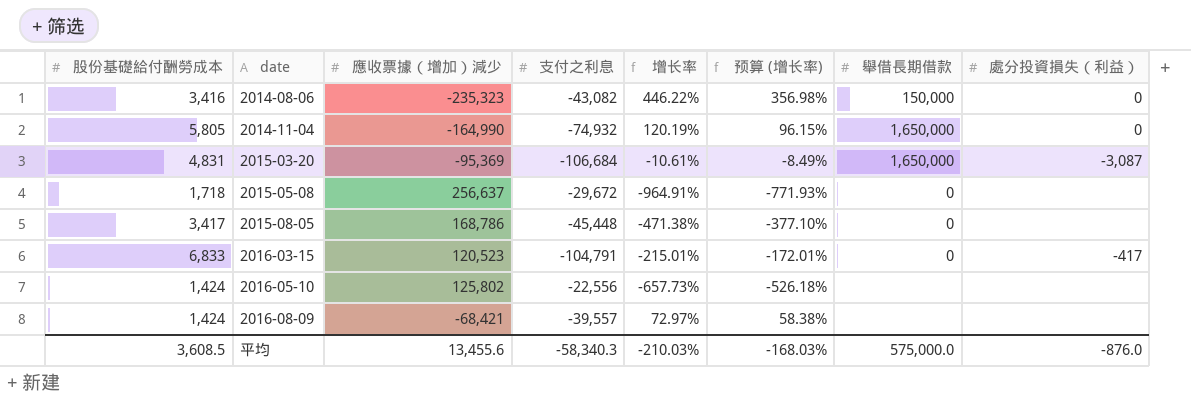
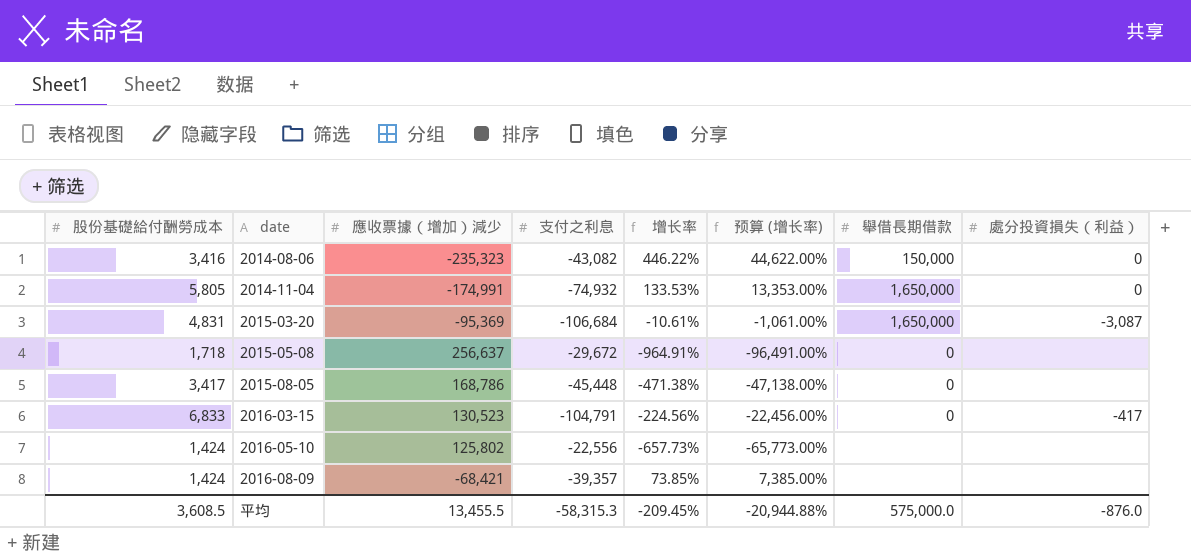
column 预算 (增长率) | formula: [增长率] * 0.8 -> [增长率] * 100
2014-11-04 | 應收票據（增加）減少: -164,990 -> -174,991
2014-11-04 | 增长率: 120.19% -> 133.53%
2016-03-15 | 應收票據（增加）減少: 120,523 -> 130,523
2016-03-15 | 增长率: -215.01% -> -224.56%
2016-08-09 | 支付之利息: -39,557 -> -39,357
2016-08-09 | 增长率: 72.97% -> 73.85%
平均 | 應收票據（增加）減少: 13,455.6 -> 13,455.5
平均 | 支付之利息: -58,340.3 -> -58,315.3
平均 | 增长率: -210.03% -> -209.45%
平均 | 预算 (增长率): -168.03% -> -20,944.88%

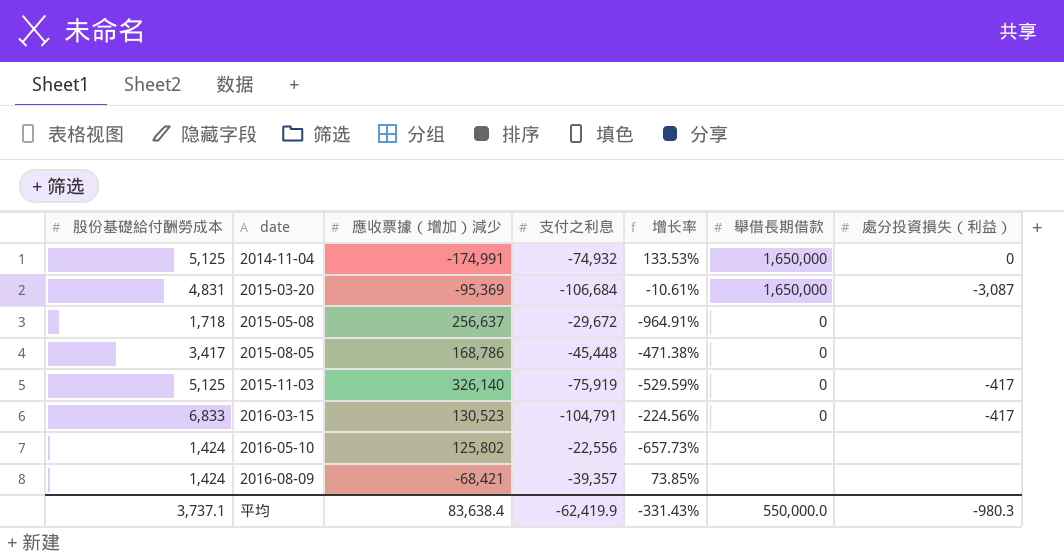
column 预算 (增长率) | formula: [增长率] * 100 -> none
row 2014-08-06: 3,416 | -235,323 | -43,082 | 446.22% | 44,622.00% | 150,000 | 0 -> none
2014-11-04 | 股份基礎給付酬勞成本: 5,805 -> 5,125
row 2015-11-03: none -> 5,125 | 326,140 | -75,919 | -529.59% | 0 | -417
平均 | 股份基礎給付酬勞成本: 3,608.5 -> 3,737.1
平均 | 應收票據（增加）減少: 13,455.5 -> 83,638.4
平均 | 支付之利息: -58,315.3 -> -62,419.9
平均 | 增长率: -209.45% -> -331.43%
平均 | 舉借長期借款: 575,000.0 -> 550,000.0
平均 | 處分投資損失（利益）: -876.0 -> -980.3

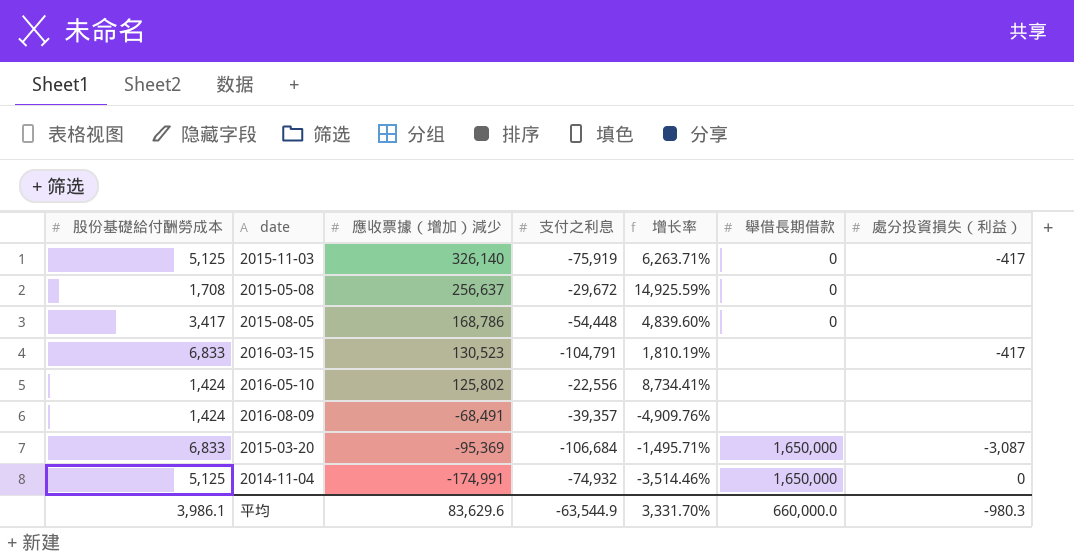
row order: date ascending -> 應收票據（增加）減少 descending
column 增长率 | formula: ([應收票據（增加）減少] - [支付之利息]) / [支付之利息] -> ([應收票據（增加）減少] - [股份基礎給付酬勞成本]) / [股份基礎給付酬勞成本]
2015-05-08 | 股份基礎給付酬勞成本: 1,718 -> 1,708
2015-08-05 | 支付之利息: -45,448 -> -54,448
2016-03-15 | 舉借長期借款: 0 -> none
2016-08-09 | 應收票據（增加）減少: -68,421 -> -68,491
2015-03-20 | 股份基礎給付酬勞成本: 4,831 -> 6,833
平均 | 股份基礎給付酬勞成本: 3,737.1 -> 3,986.1
平均 | 應收票據（增加）減少: 83,638.4 -> 83,629.6
平均 | 支付之利息: -62,419.9 -> -63,544.9
平均 | 增长率: -331.43% -> 3,331.70%
平均 | 舉借長期借款: 550,000.0 -> 660,000.0

